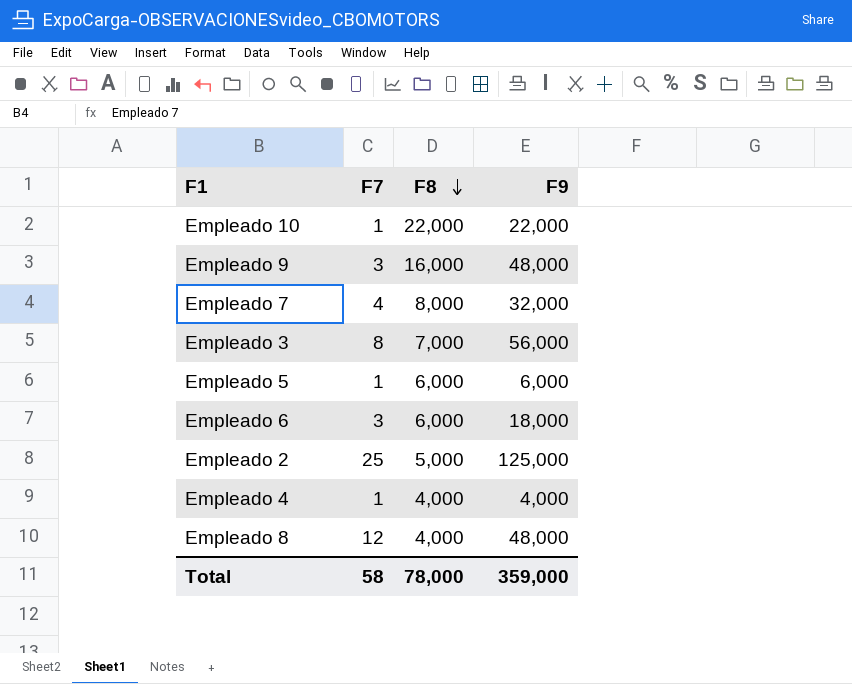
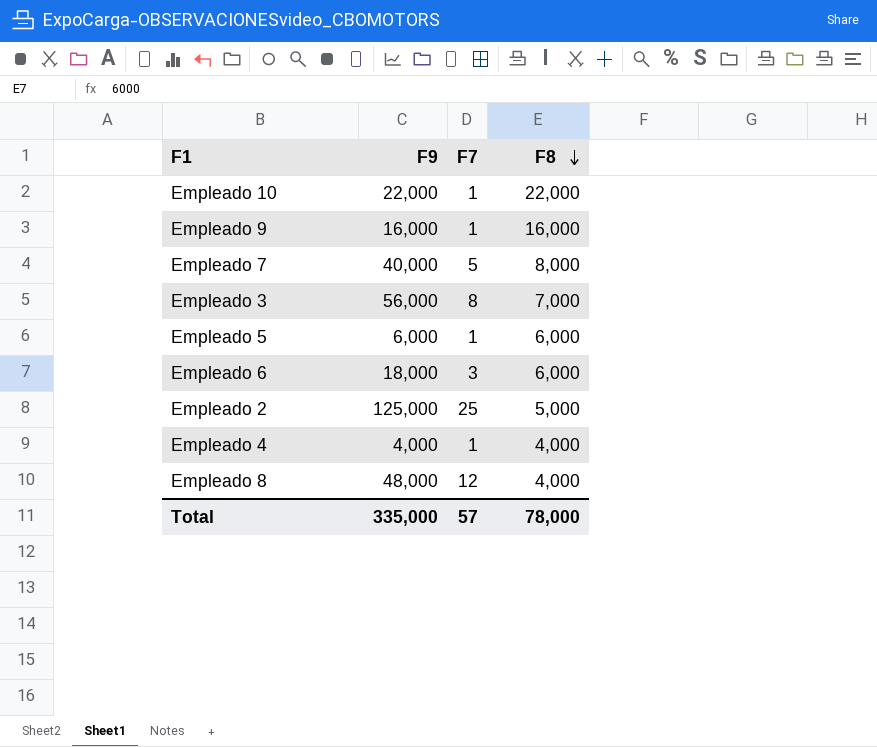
column F9 | position: 4 -> 2
Empleado 9 | F9: 48,000 -> 16,000
Empleado 9 | F7: 3 -> 1
Empleado 7 | F9: 32,000 -> 40,000
Empleado 7 | F7: 4 -> 5
Total | F9: 359,000 -> 335,000
Total | F7: 58 -> 57

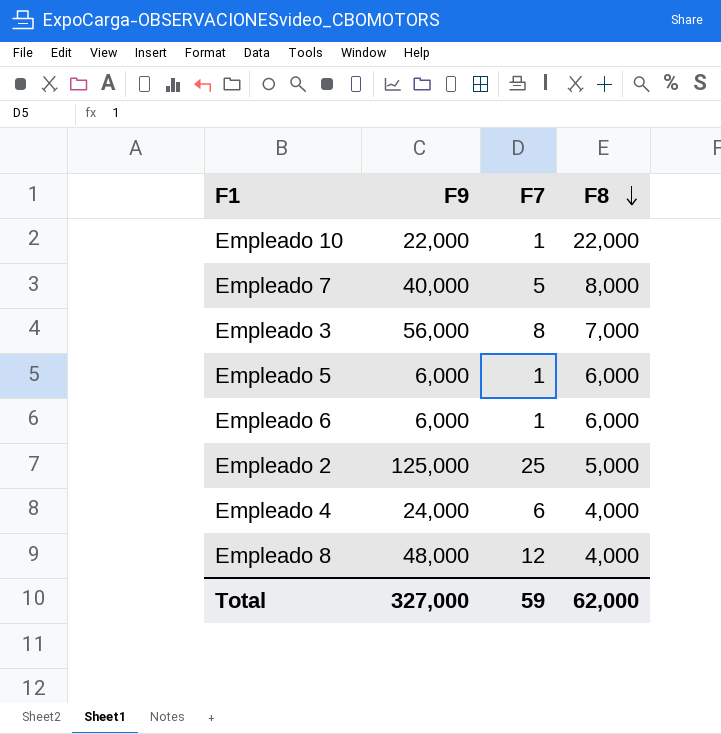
row Empleado 9: 16,000 | 1 | 16,000 -> none
Empleado 6 | F9: 18,000 -> 6,000
Empleado 6 | F7: 3 -> 1
Empleado 4 | F9: 4,000 -> 24,000
Empleado 4 | F7: 1 -> 6
Total | F9: 335,000 -> 327,000
Total | F7: 57 -> 59
Total | F8: 78,000 -> 62,000

